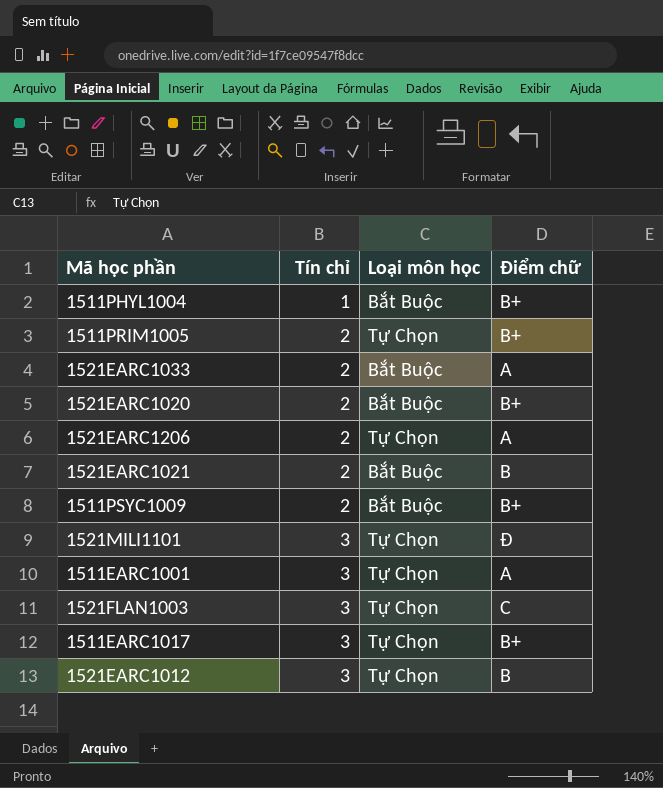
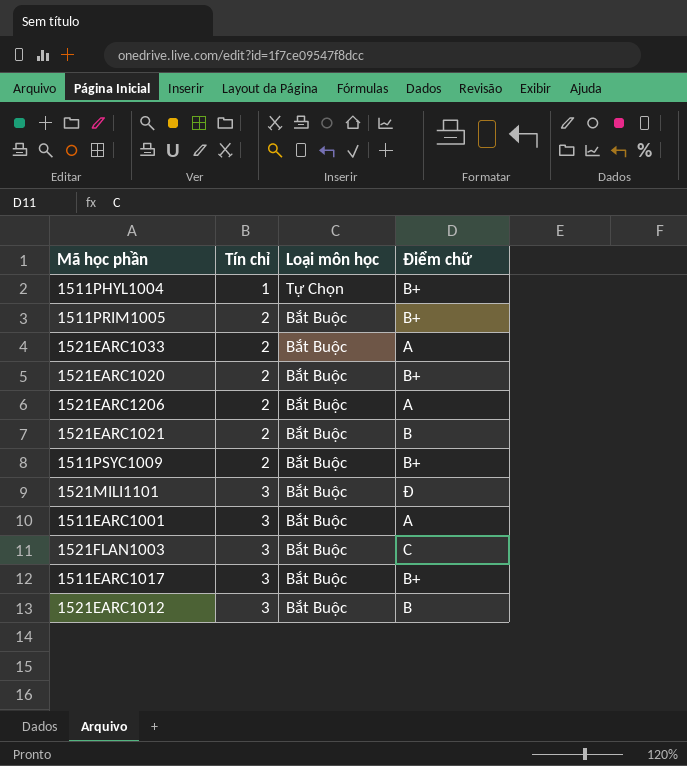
1511PHYL1004 | Loại môn học: Bắt Buộc -> Tự Chọn
1511PRIM1005 | Loại môn học: Tự Chọn -> Bắt Buộc
1521EARC1206 | Loại môn học: Tự Chọn -> Bắt Buộc
1521MILI1101 | Loại môn học: Tự Chọn -> Bắt Buộc
1511EARC1001 | Loại môn học: Tự Chọn -> Bắt Buộc
1521FLAN1003 | Loại môn học: Tự Chọn -> Bắt Buộc
1511EARC1017 | Loại môn học: Tự Chọn -> Bắt Buộc
1521EARC1012 | Loại môn học: Tự Chọn -> Bắt Buộc

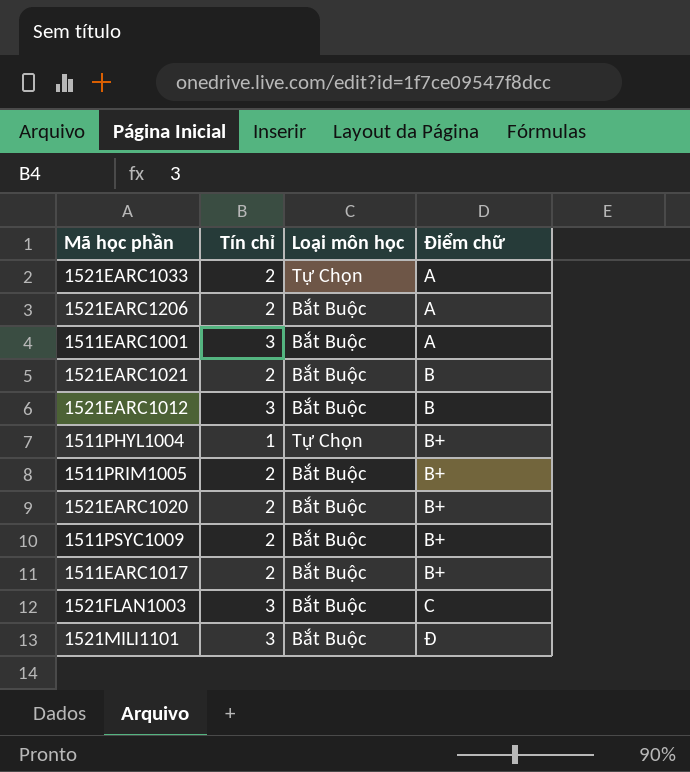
row order: Tín chỉ ascending -> Điểm chữ ascending
1521EARC1033 | Loại môn học: Bắt Buộc -> Tự Chọn
1511EARC1017 | Tín chỉ: 3 -> 2

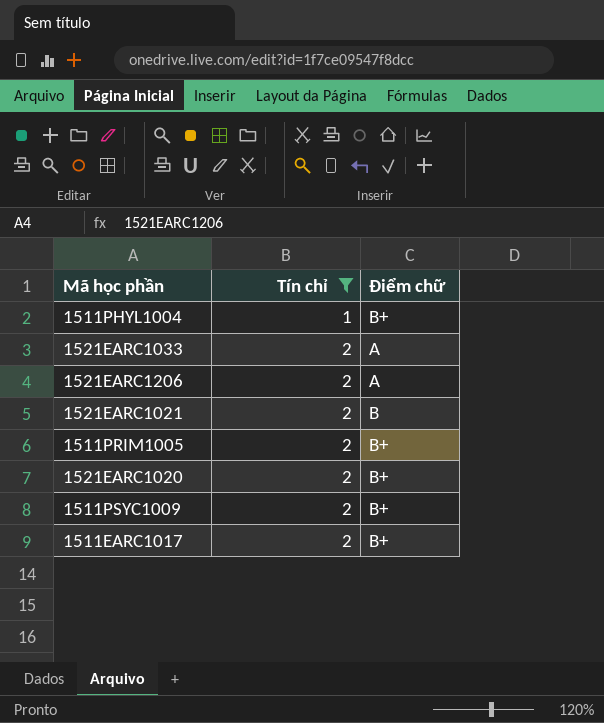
filter: none -> Tín chỉ != 3
row order: Điểm chữ ascending -> Tín chỉ ascending
column Loại môn học | position: 3 -> none

